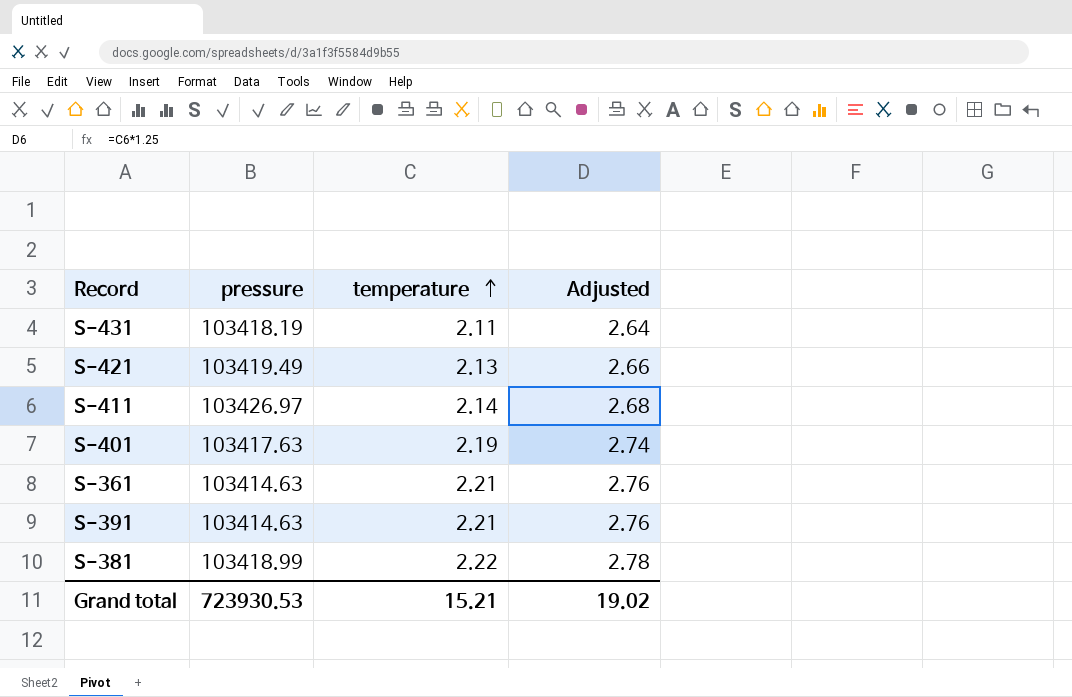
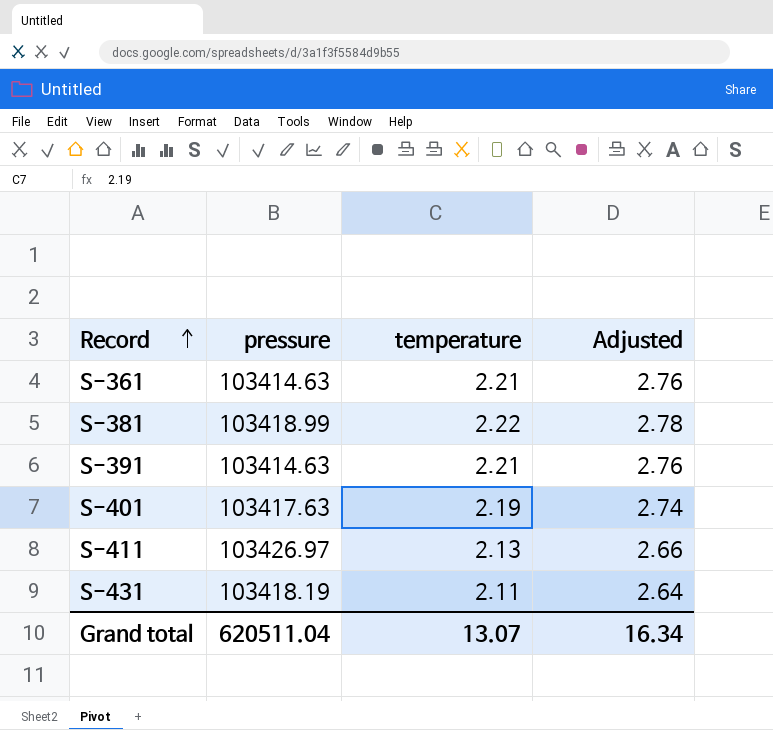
row order: temperature ascending -> Record ascending
row S-421: 103419.49 | 2.13 | 2.66 -> none
S-411 | temperature: 2.14 -> 2.13
S-411 | Adjusted: 2.68 -> 2.66
Grand total | pressure: 723930.53 -> 620511.04
Grand total | temperature: 15.21 -> 13.07
Grand total | Adjusted: 19.02 -> 16.34

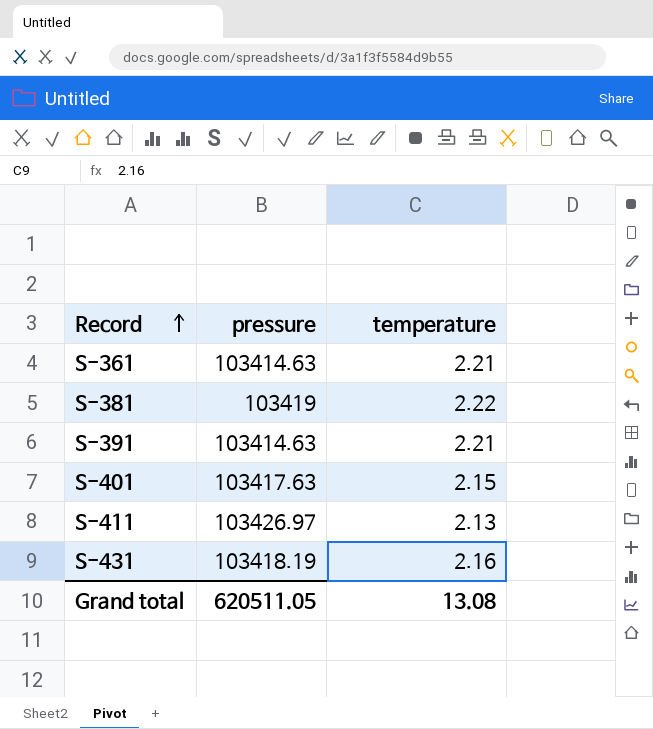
column Adjusted | formula: [temperature] * 1.25 -> none
S-381 | pressure: 103418.99 -> 103419
S-401 | temperature: 2.19 -> 2.15
S-431 | temperature: 2.11 -> 2.16
Grand total | pressure: 620511.04 -> 620511.05
Grand total | temperature: 13.07 -> 13.08

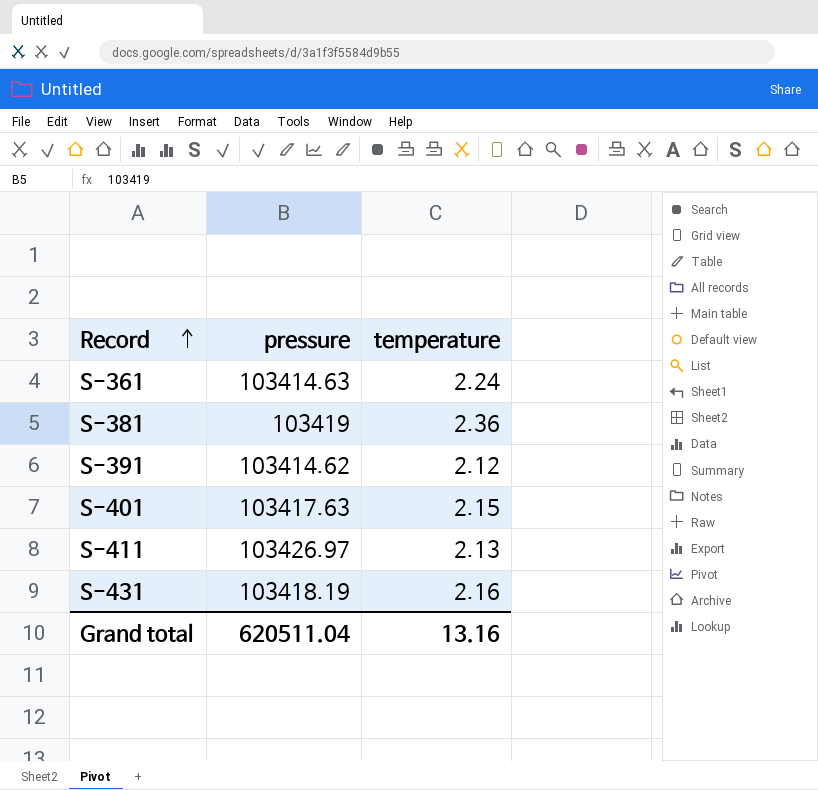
S-361 | temperature: 2.21 -> 2.24
S-381 | temperature: 2.22 -> 2.36
S-391 | pressure: 103414.63 -> 103414.62
S-391 | temperature: 2.21 -> 2.12
Grand total | pressure: 620511.05 -> 620511.04
Grand total | temperature: 13.08 -> 13.16

